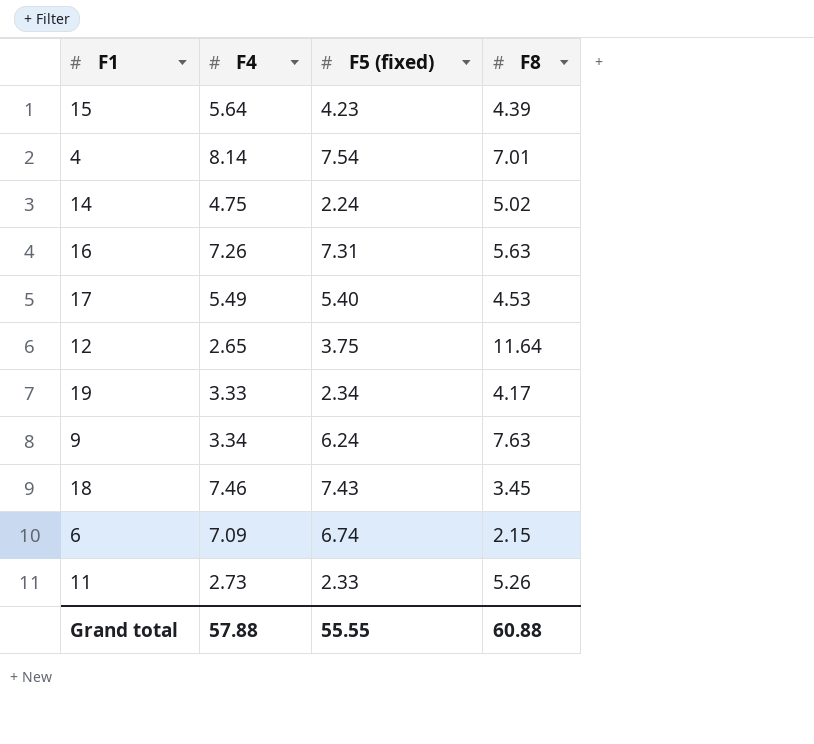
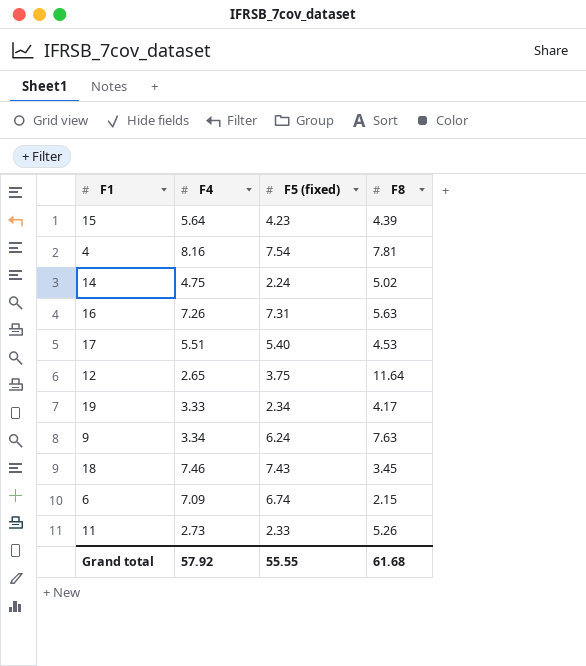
4 | F4: 8.14 -> 8.16
4 | F8: 7.01 -> 7.81
17 | F4: 5.49 -> 5.51
Grand total | F4: 57.88 -> 57.92
Grand total | F8: 60.88 -> 61.68

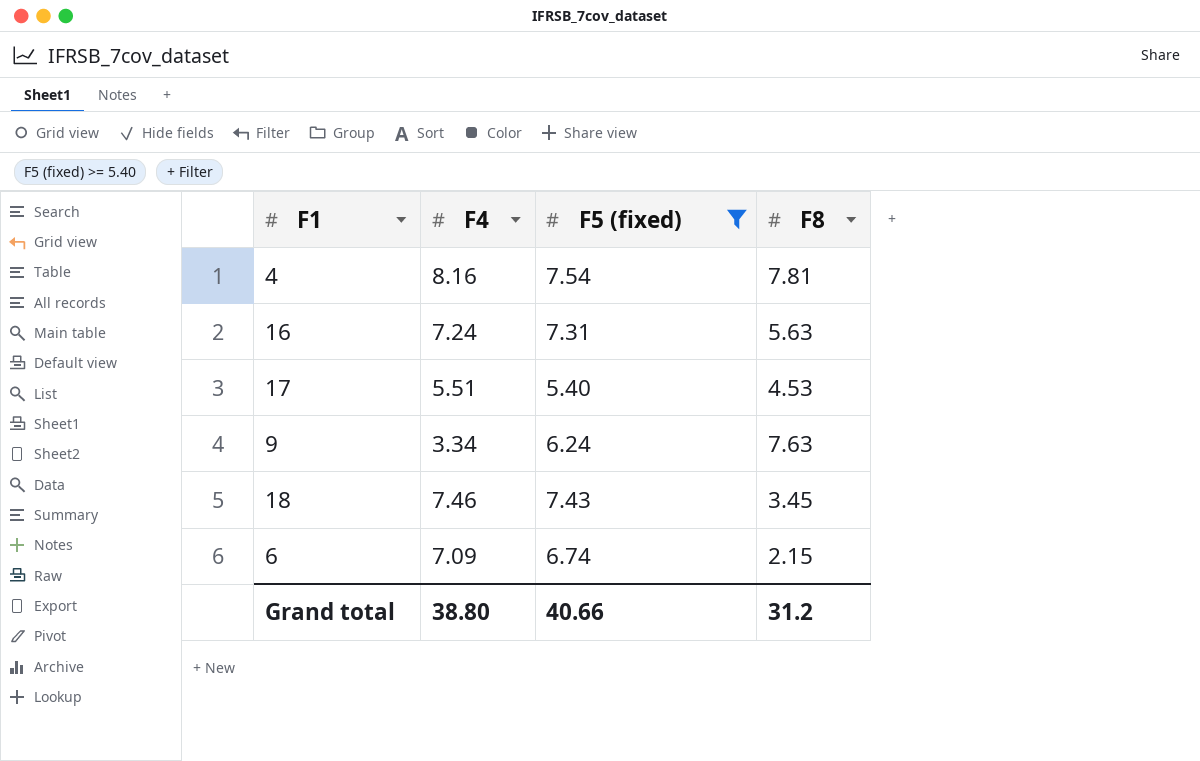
filter: none -> F5 (fixed) >= 5.40
16 | F4: 7.26 -> 7.24
Grand total | F4: 57.92 -> 38.80
Grand total | F5 (fixed): 55.55 -> 40.66
Grand total | F8: 61.68 -> 31.2

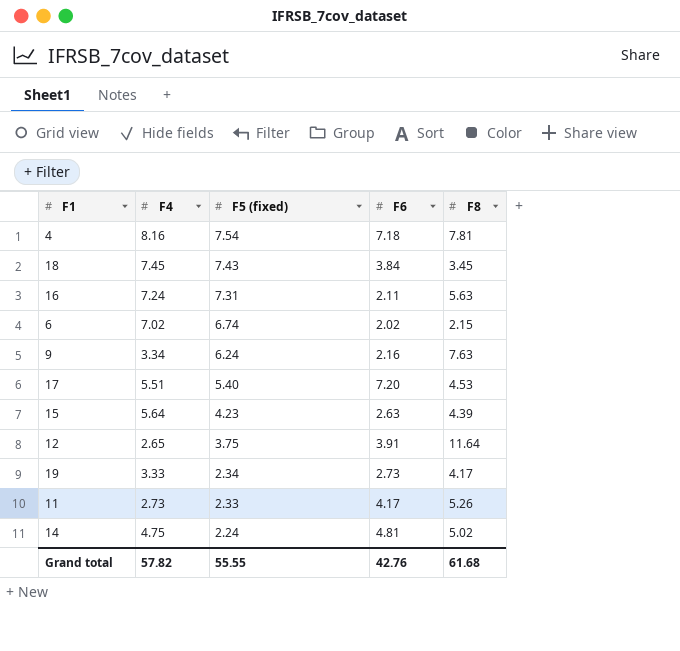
filter: F5 (fixed) >= 5.40 -> none
row order: none -> F5 (fixed) descending
column F6 | position: none -> 4
18 | F4: 7.46 -> 7.45
6 | F4: 7.09 -> 7.02
Grand total | F4: 38.80 -> 57.82
Grand total | F5 (fixed): 40.66 -> 55.55
Grand total | F8: 31.2 -> 61.68

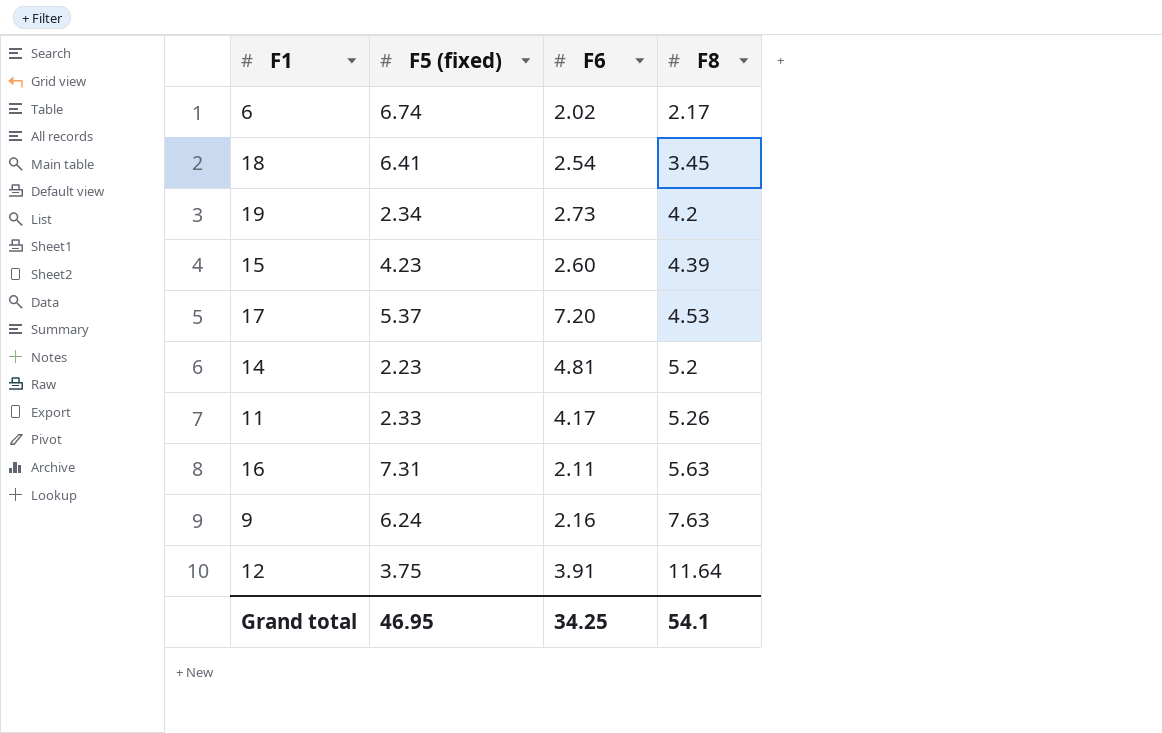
row order: F5 (fixed) descending -> F8 ascending
column F4 | position: 2 -> none
row 4: 8.16 | 7.54 | 7.18 | 7.81 -> none
6 | F8: 2.15 -> 2.17
18 | F5 (fixed): 7.43 -> 6.41
18 | F6: 3.84 -> 2.54
19 | F8: 4.17 -> 4.2
15 | F6: 2.63 -> 2.60
17 | F5 (fixed): 5.40 -> 5.37
14 | F5 (fixed): 2.24 -> 2.23
14 | F8: 5.02 -> 5.2
Grand total | F5 (fixed): 55.55 -> 46.95
Grand total | F6: 42.76 -> 34.25
Grand total | F8: 61.68 -> 54.1

